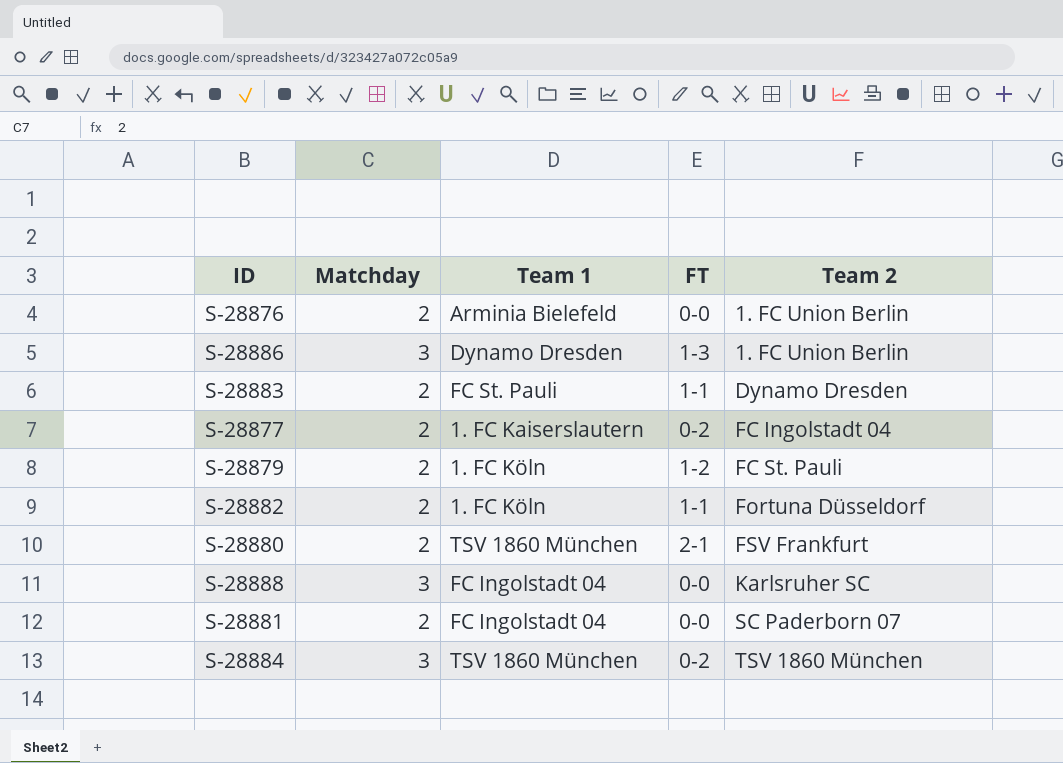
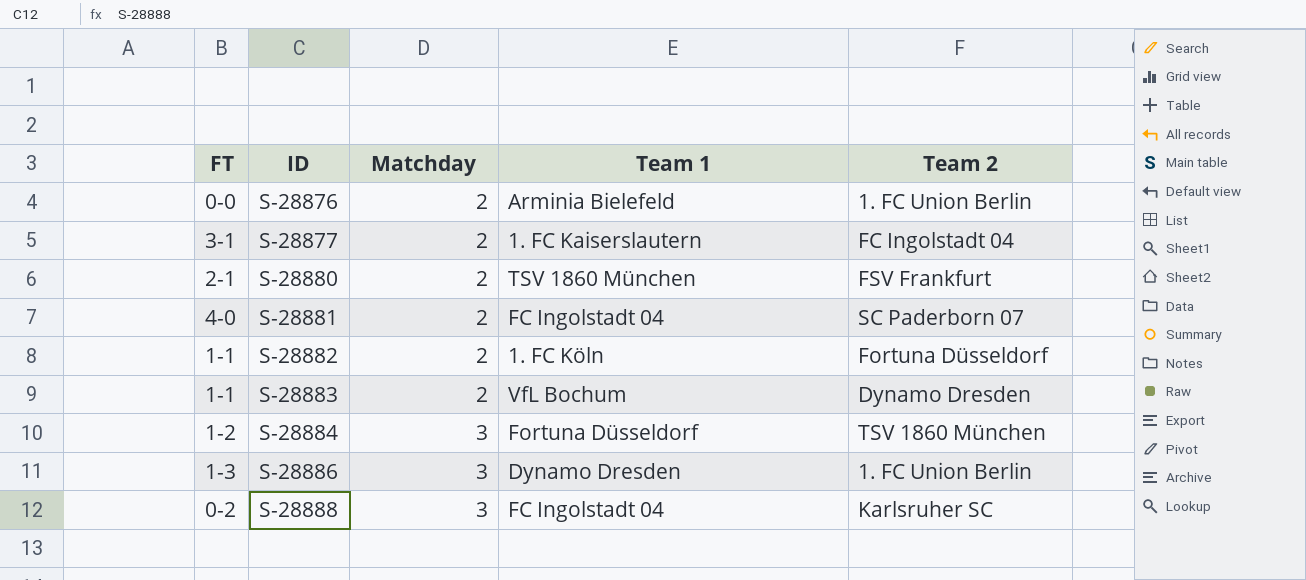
row order: Team 2 ascending -> ID ascending
column FT | position: 4 -> 1
row S-28879: 2 | 1. FC Köln | 1-2 | FC St. Pauli -> none
S-28877 | FT: 0-2 -> 3-1
S-28881 | FT: 0-0 -> 4-0
S-28883 | Team 1: FC St. Pauli -> VfL Bochum
S-28884 | FT: 0-2 -> 1-2
S-28884 | Team 1: TSV 1860 München -> Fortuna Düsseldorf
S-28888 | FT: 0-0 -> 0-2

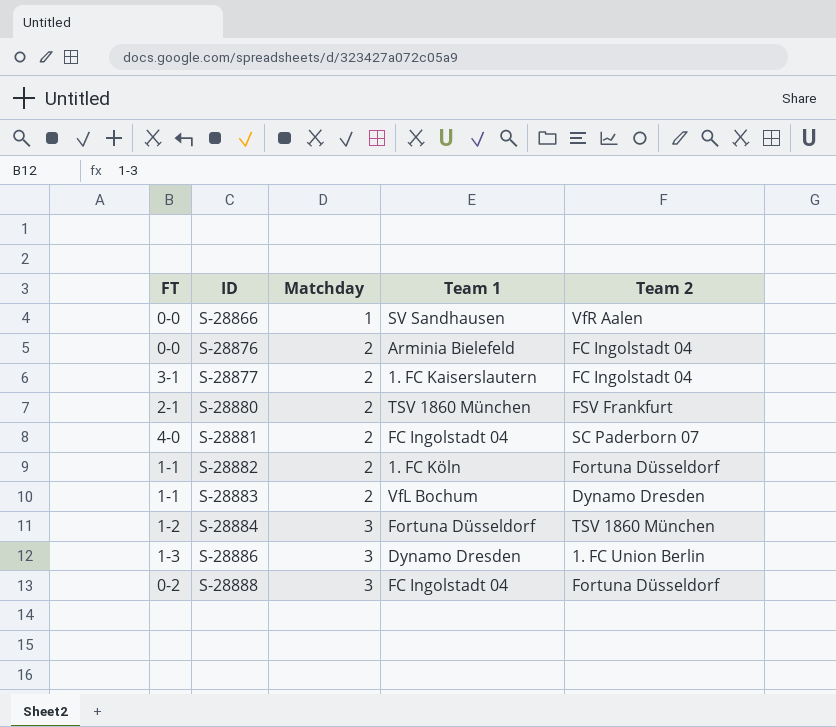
row S-28866: none -> 0-0 | 1 | SV Sandhausen | VfR Aalen
S-28876 | Team 2: 1. FC Union Berlin -> FC Ingolstadt 04
S-28888 | Team 2: Karlsruher SC -> Fortuna Düsseldorf

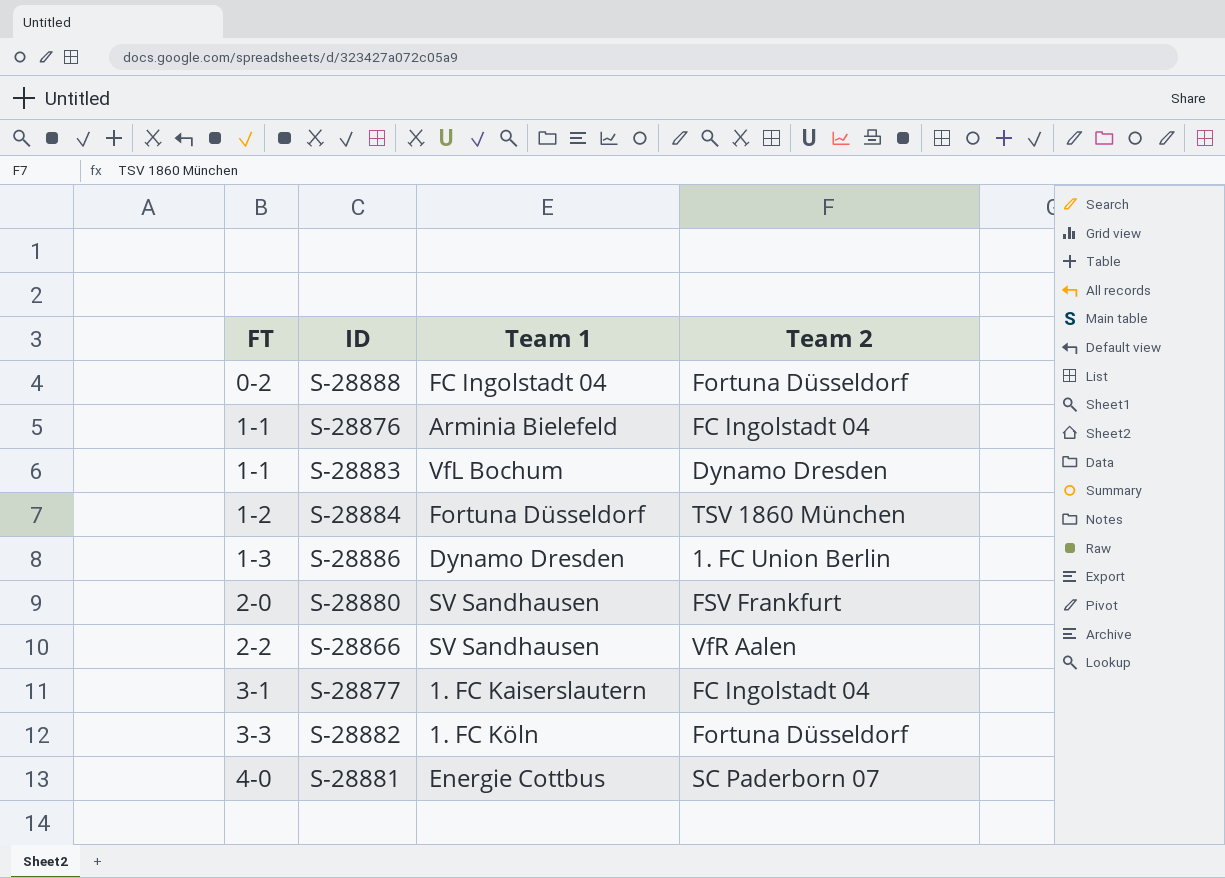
row order: ID ascending -> FT ascending
column Matchday | position: 3 -> none
S-28876 | FT: 0-0 -> 1-1
S-28880 | FT: 2-1 -> 2-0
S-28880 | Team 1: TSV 1860 München -> SV Sandhausen
S-28866 | FT: 0-0 -> 2-2
S-28882 | FT: 1-1 -> 3-3
S-28881 | Team 1: FC Ingolstadt 04 -> Energie Cottbus

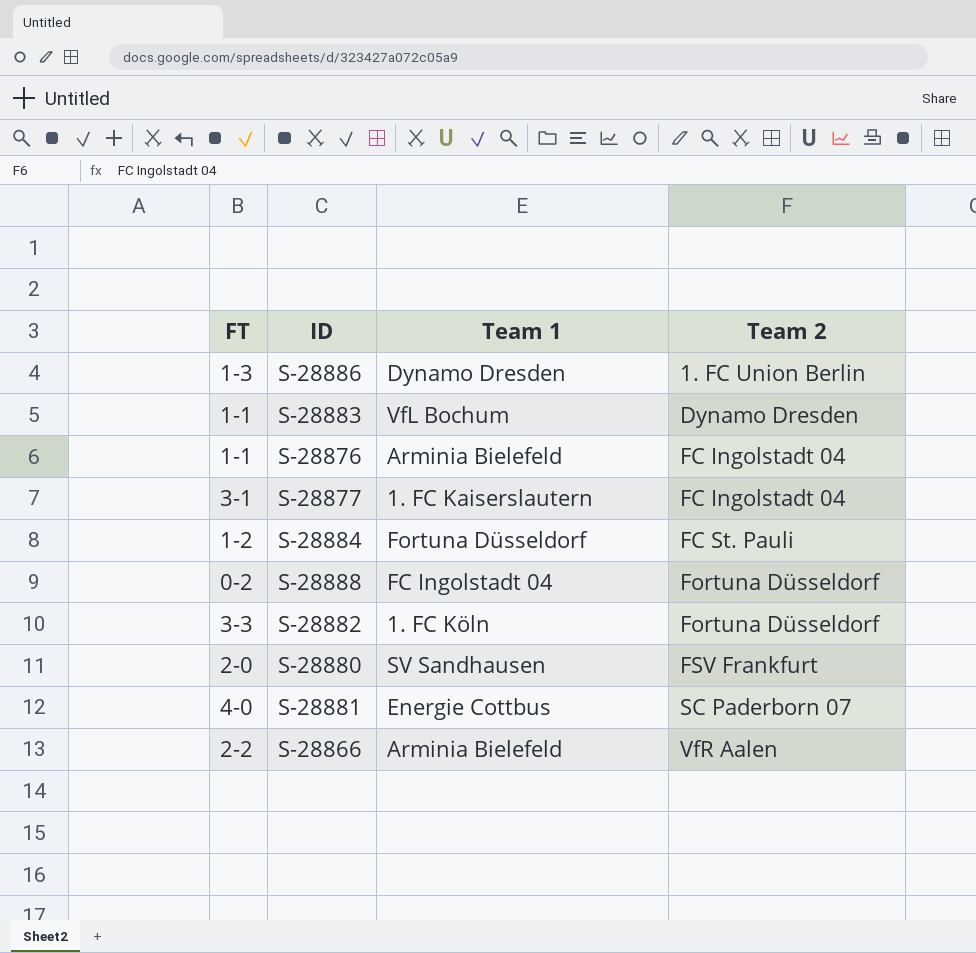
row order: FT ascending -> Team 2 ascending
S-28884 | Team 2: TSV 1860 München -> FC St. Pauli
S-28866 | Team 1: SV Sandhausen -> Arminia Bielefeld

